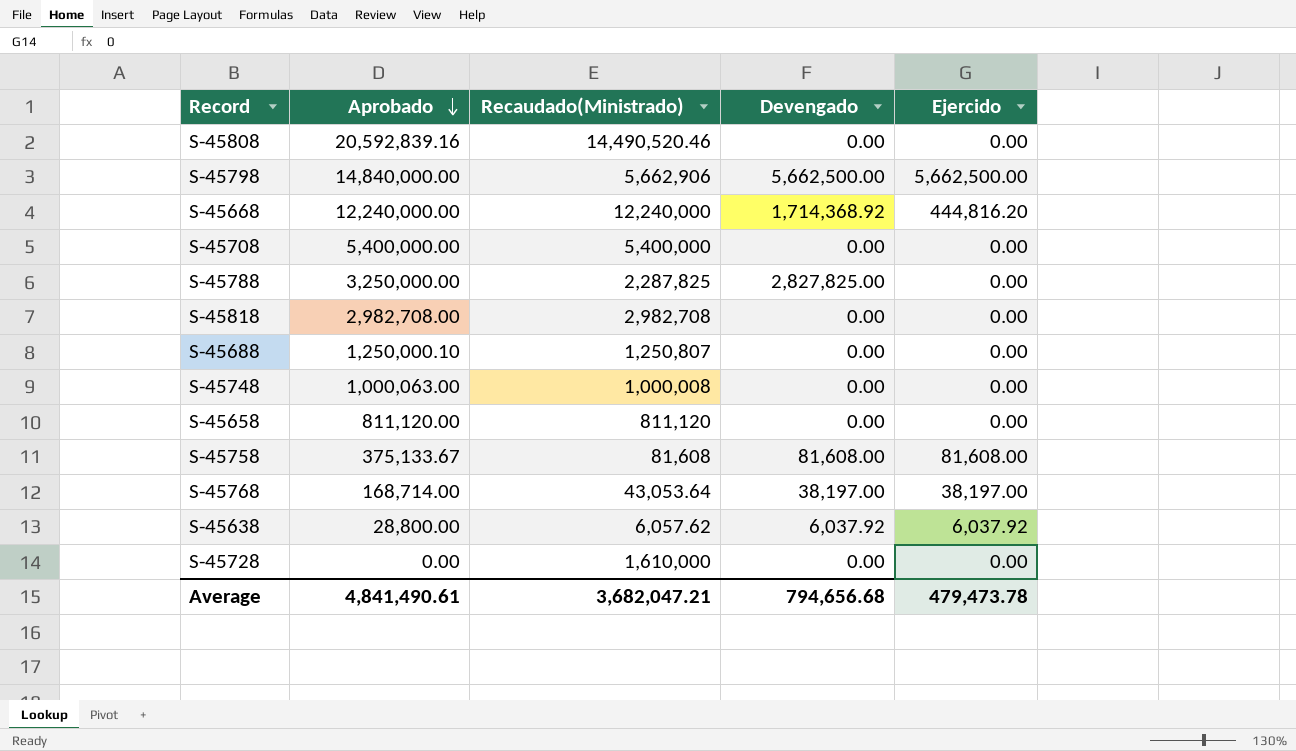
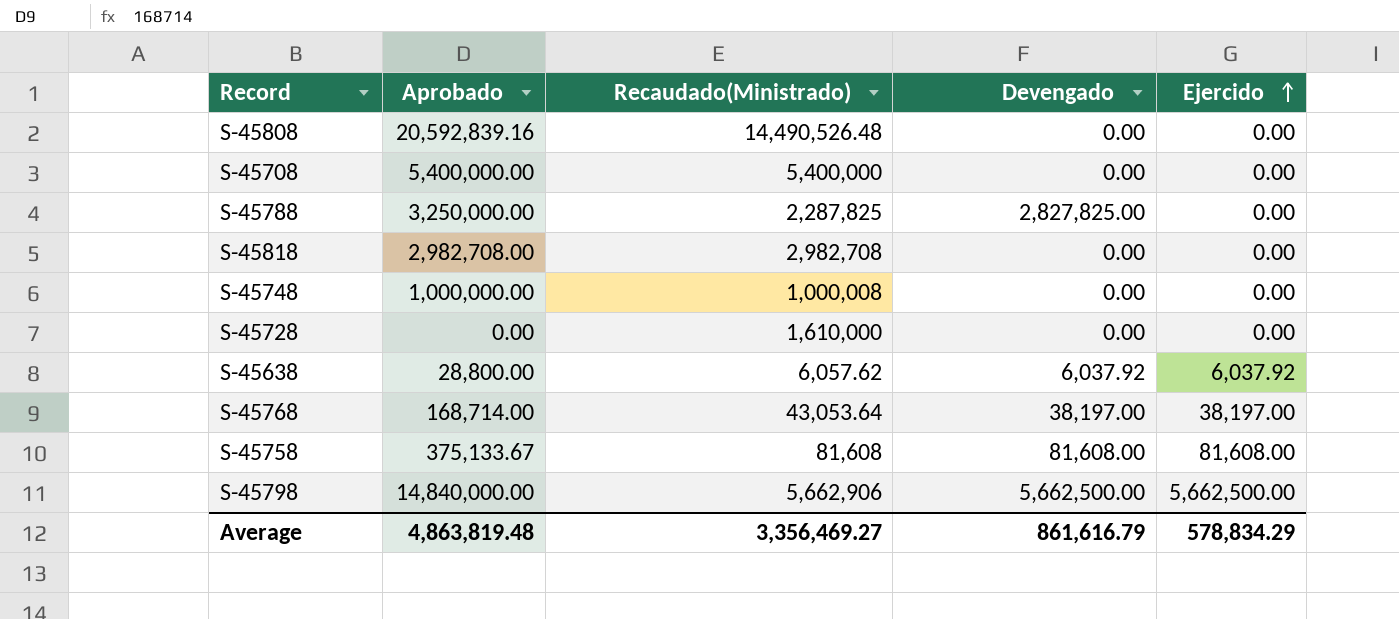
row order: Aprobado descending -> Ejercido ascending
row S-45668: 12,240,000.00 | 12,240,000 | 1,714,368.92 | 444,816.20 -> none
row S-45688: 1,250,000.10 | 1,250,807 | 0.00 | 0.00 -> none
row S-45658: 811,120.00 | 811,120 | 0.00 | 0.00 -> none
S-45808 | Recaudado(Ministrado): 14,490,520.46 -> 14,490,526.48
S-45748 | Aprobado: 1,000,063.00 -> 1,000,000.00
Average | Aprobado: 4,841,490.61 -> 4,863,819.48
Average | Recaudado(Ministrado): 3,682,047.21 -> 3,356,469.27
Average | Devengado: 794,656.68 -> 861,616.79
Average | Ejercido: 479,473.78 -> 578,834.29

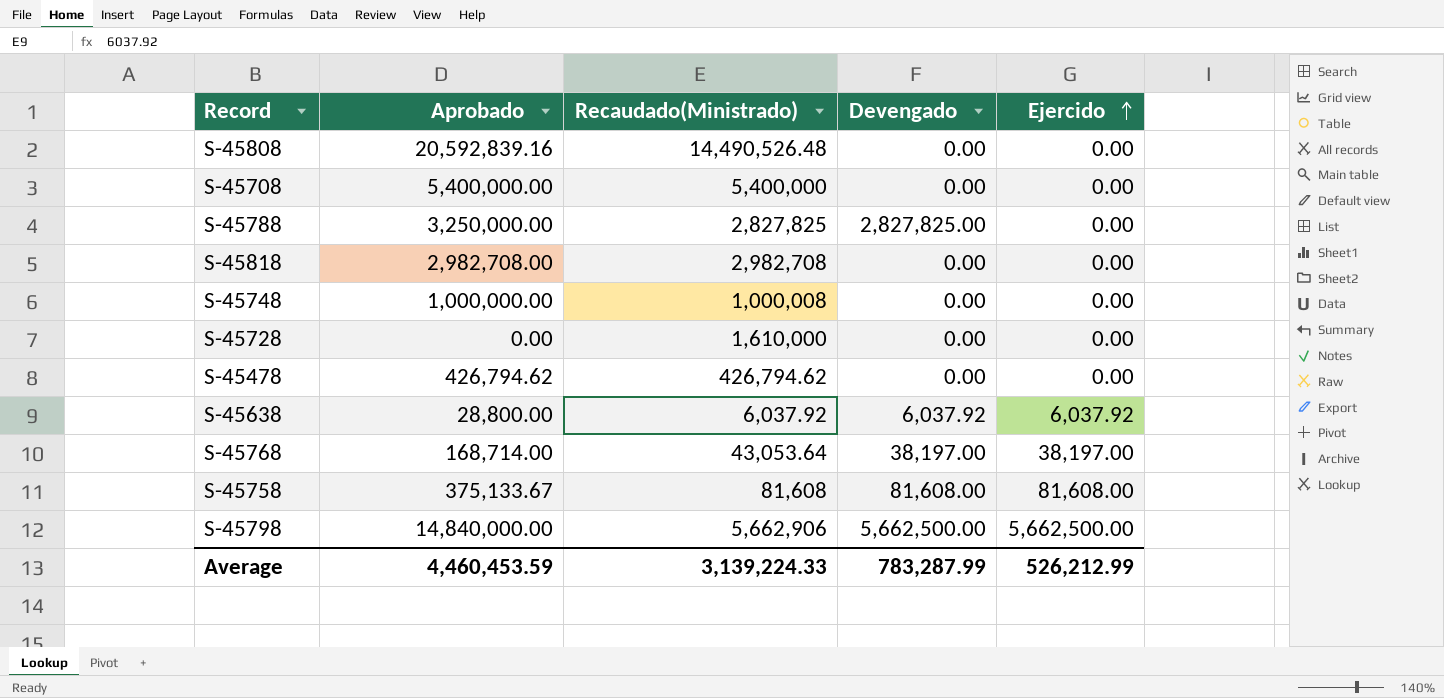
S-45788 | Recaudado(Ministrado): 2,287,825 -> 2,827,825
row S-45478: none -> 426,794.62 | 426,794.62 | 0.00 | 0.00
S-45638 | Recaudado(Ministrado): 6,057.62 -> 6,037.92
Average | Aprobado: 4,863,819.48 -> 4,460,453.59
Average | Recaudado(Ministrado): 3,356,469.27 -> 3,139,224.33
Average | Devengado: 861,616.79 -> 783,287.99
Average | Ejercido: 578,834.29 -> 526,212.99

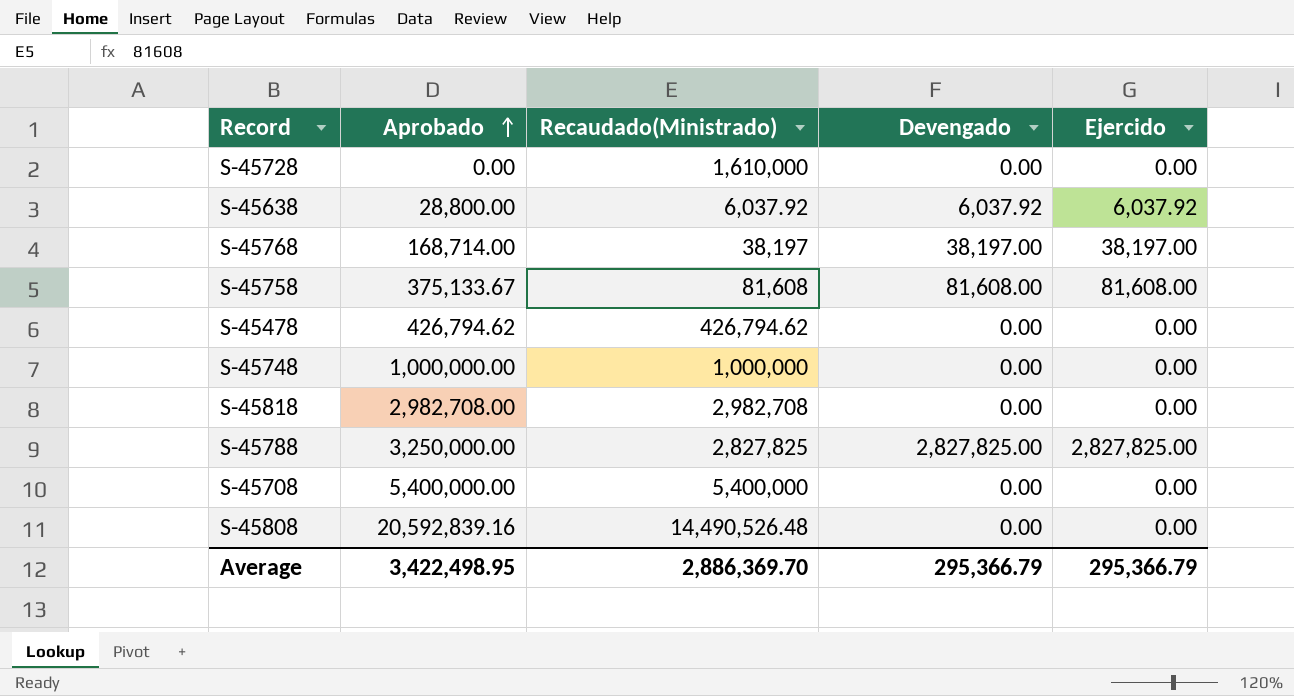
row order: Ejercido ascending -> Aprobado ascending
row S-45798: 14,840,000.00 | 5,662,906 | 5,662,500.00 | 5,662,500.00 -> none
S-45768 | Recaudado(Ministrado): 43,053.64 -> 38,197
S-45748 | Recaudado(Ministrado): 1,000,008 -> 1,000,000
S-45788 | Ejercido: 0.00 -> 2,827,825.00
Average | Aprobado: 4,460,453.59 -> 3,422,498.95
Average | Recaudado(Ministrado): 3,139,224.33 -> 2,886,369.70
Average | Devengado: 783,287.99 -> 295,366.79
Average | Ejercido: 526,212.99 -> 295,366.79

